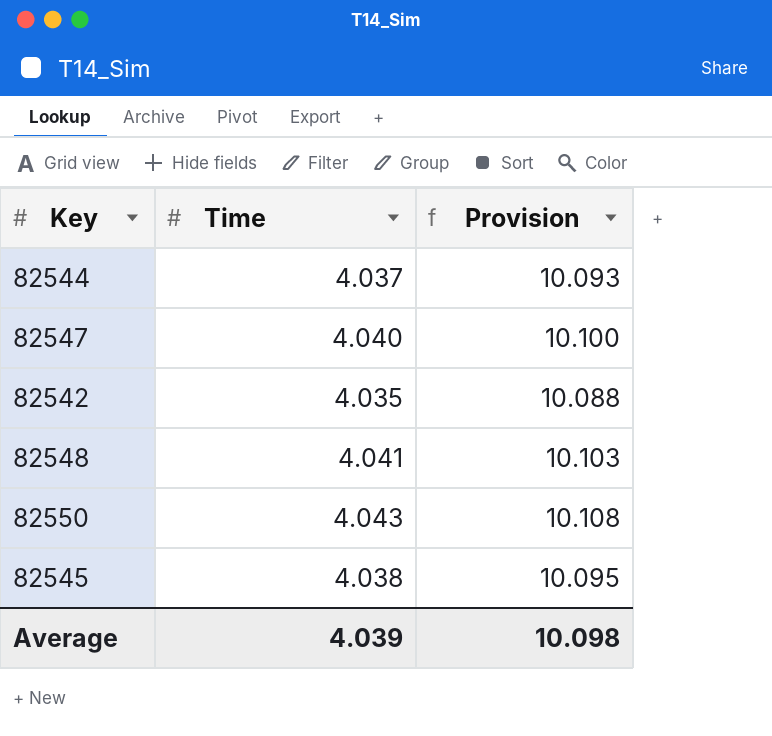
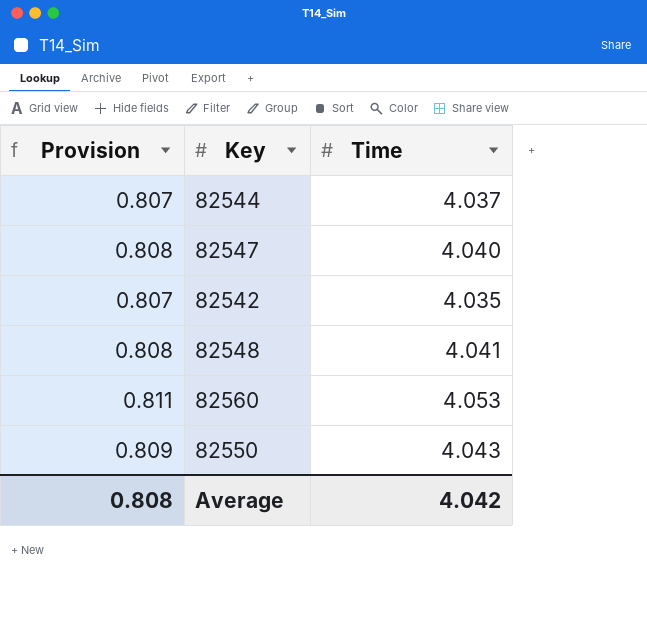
column Provision | formula: [Time] * 2.5 -> [Time] * 0.2
column Provision | position: 3 -> 1
row 82545: 4.038 | 10.095 -> none
row 82560: none -> 0.811 | 4.053
Average | Provision: 10.098 -> 0.808
Average | Time: 4.039 -> 4.042

